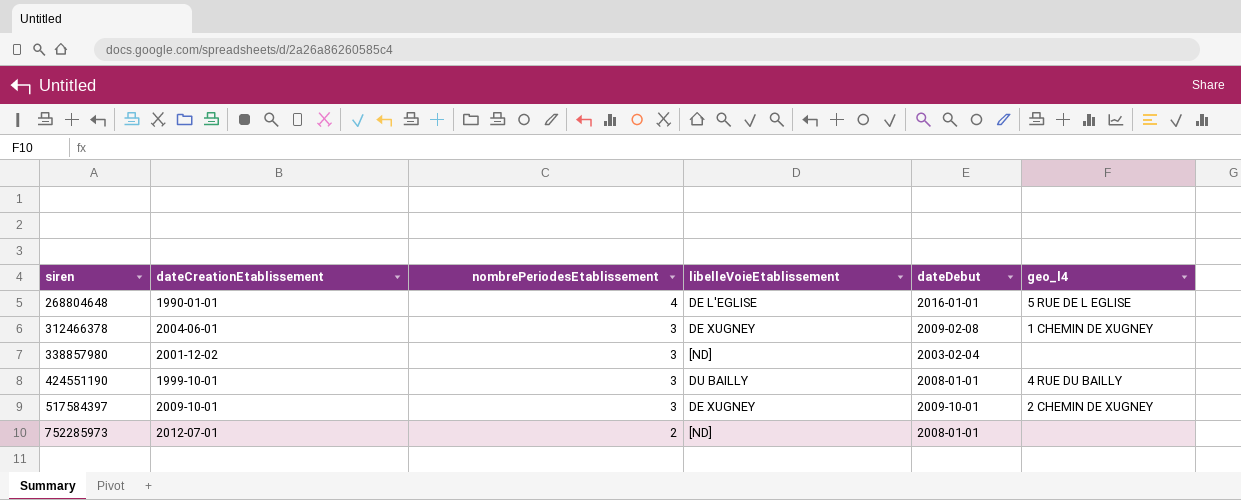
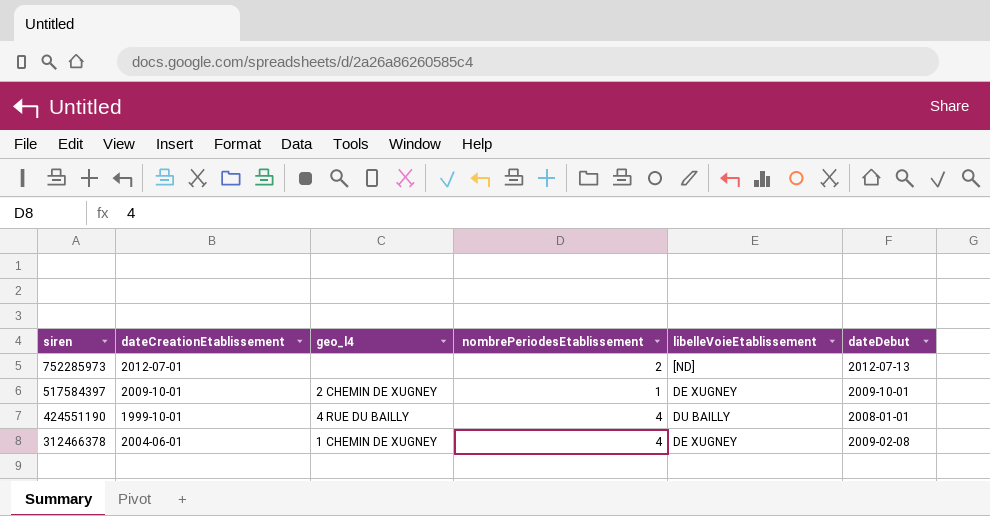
row order: siren ascending -> siren descending
column geo_l4 | position: 6 -> 3
row 268804648: 1990-01-01 | 4 | DE L'EGLISE | 2016-01-01 | 5 RUE DE L EGLISE -> none
row 338857980: 2001-12-02 | 3 | [ND] | 2003-02-04 | none -> none
752285973 | dateDebut: 2008-01-01 -> 2012-07-13
517584397 | nombrePeriodesEtablissement: 3 -> 1
424551190 | nombrePeriodesEtablissement: 3 -> 4
312466378 | nombrePeriodesEtablissement: 3 -> 4

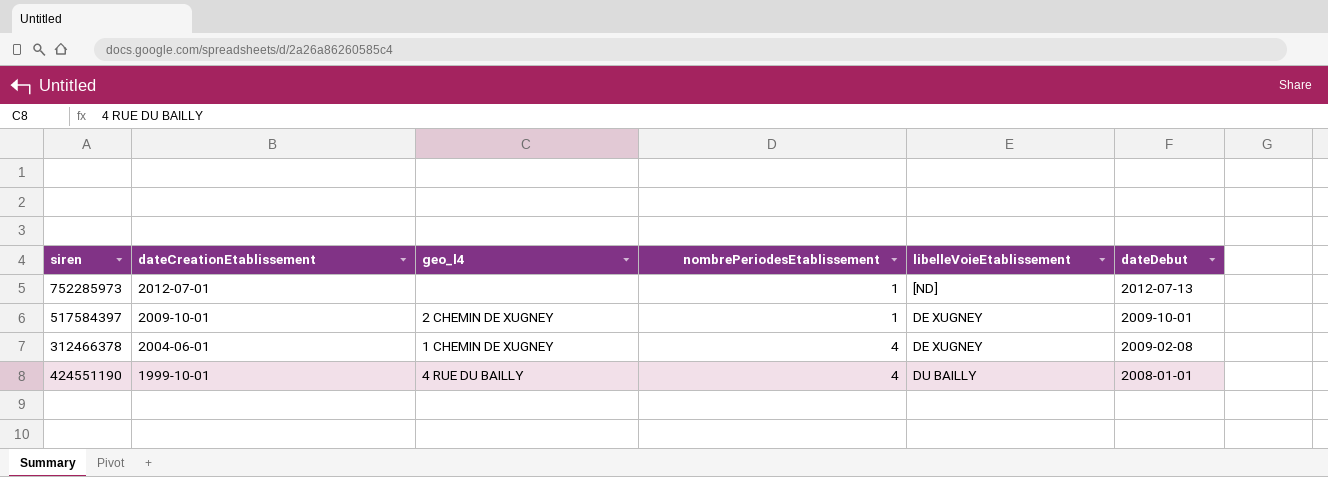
row order: siren descending -> dateCreationEtablissement descending
752285973 | nombrePeriodesEtablissement: 2 -> 1

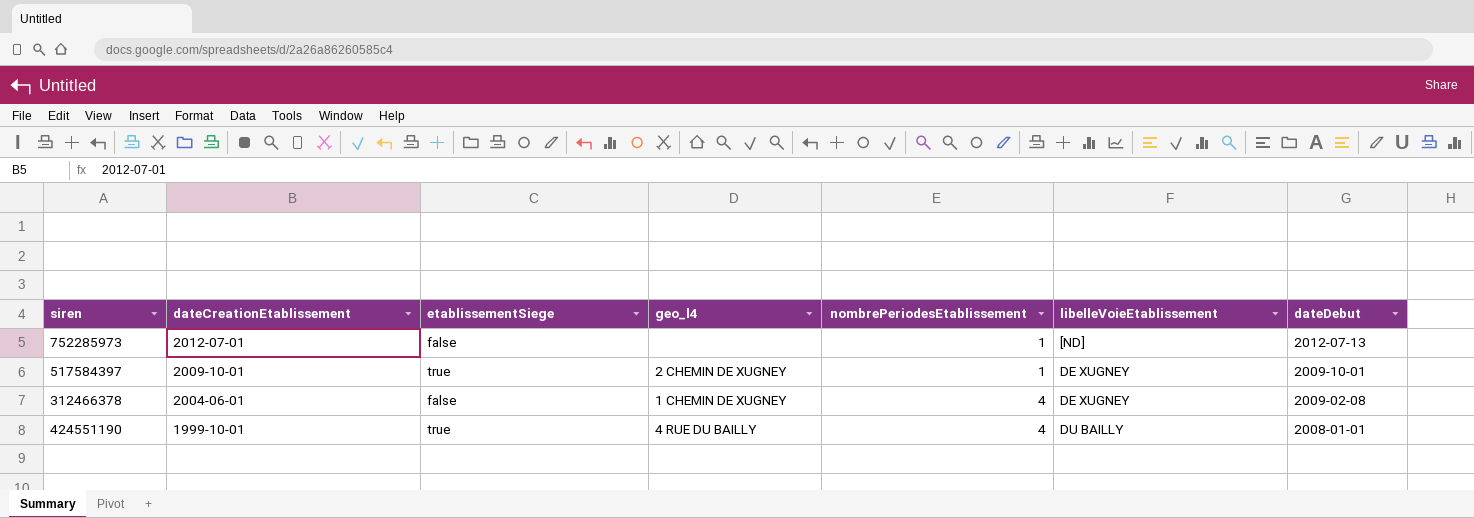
column etablissementSiege | position: none -> 3

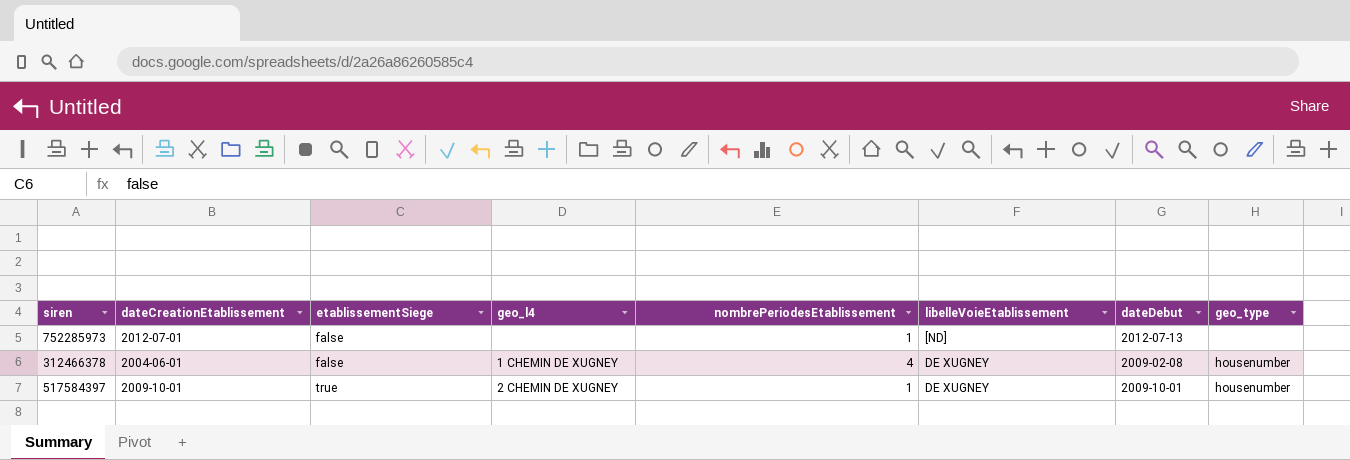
row order: dateCreationEtablissement descending -> etablissementSiege ascending
column geo_type | position: none -> 8
row 424551190: 1999-10-01 | true | 4 RUE DU BAILLY | 4 | DU BAILLY | 2008-01-01 -> none

